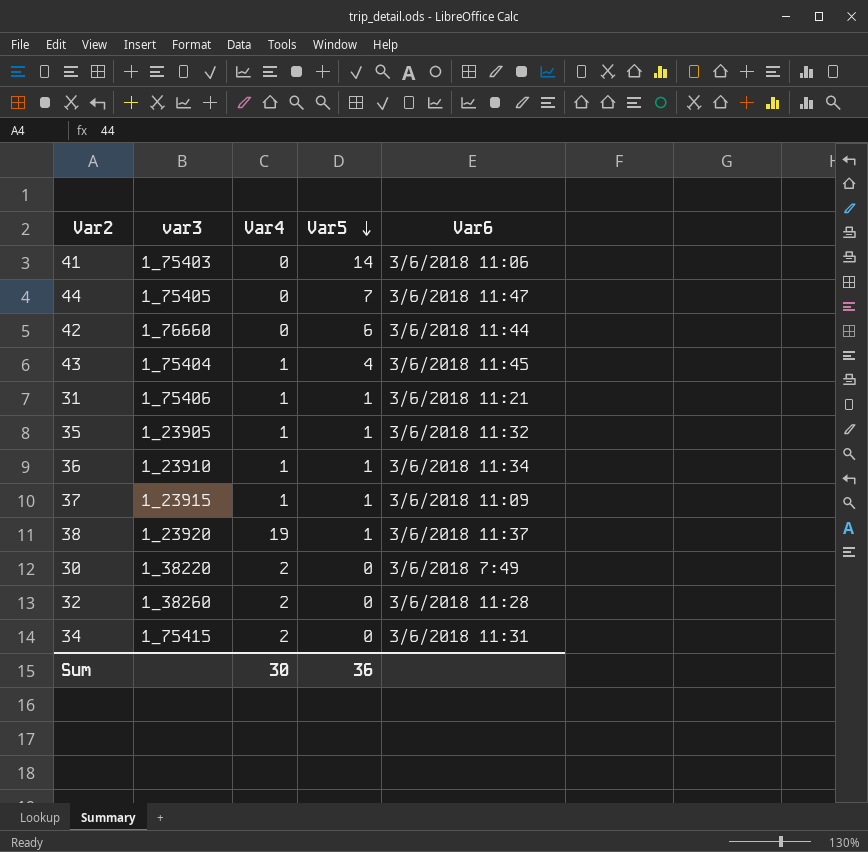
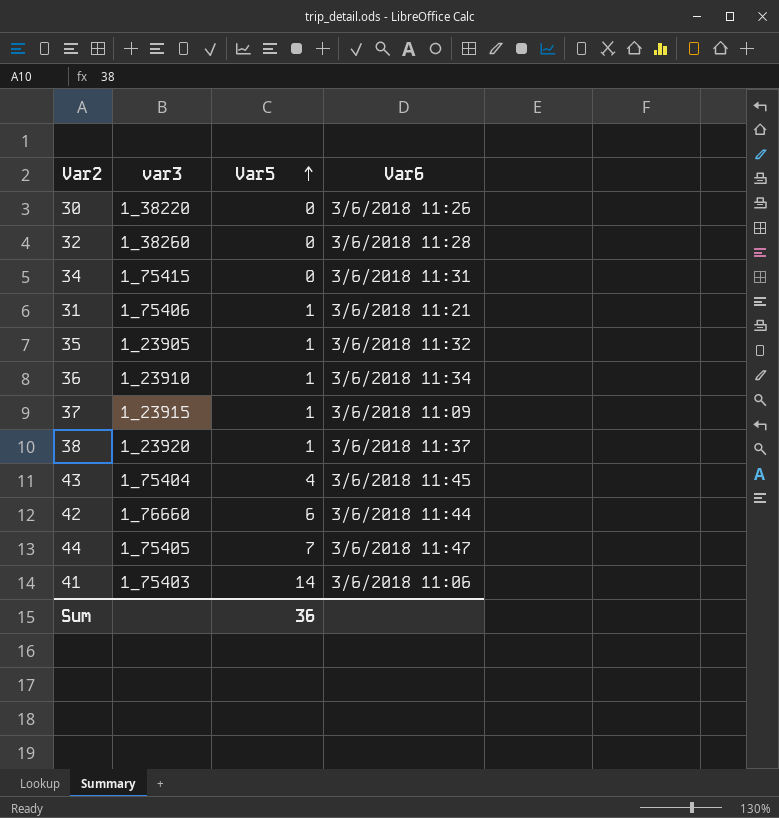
row order: Var5 descending -> Var5 ascending
column Var4 | position: 3 -> none
30 | Var6: 3/6/2018 7:49 -> 3/6/2018 11:26

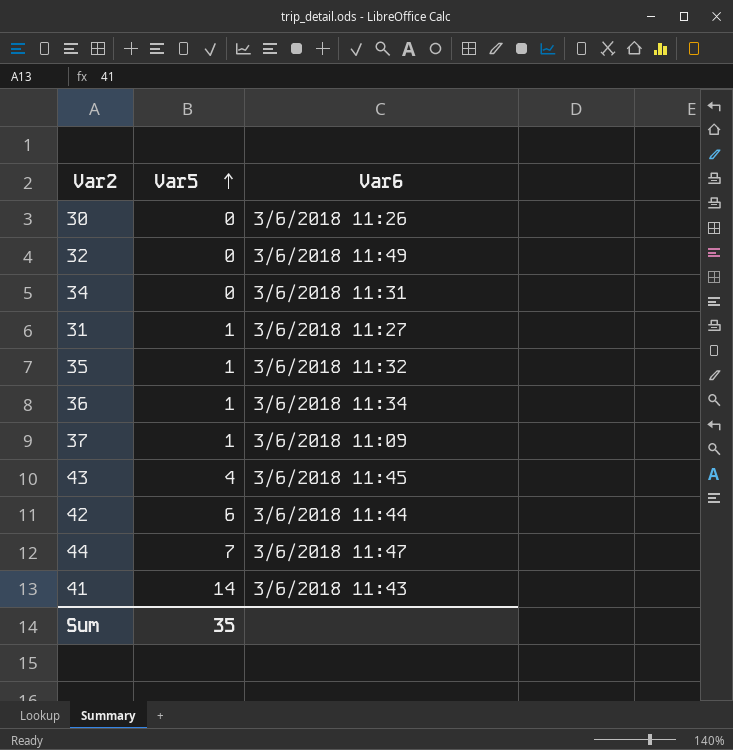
column var3 | position: 2 -> none
row 38: 1_23920 | 1 | 3/6/2018 11:37 -> none
32 | Var6: 3/6/2018 11:28 -> 3/6/2018 11:49
31 | Var6: 3/6/2018 11:21 -> 3/6/2018 11:27
41 | Var6: 3/6/2018 11:06 -> 3/6/2018 11:43
Sum | Var5: 36 -> 35

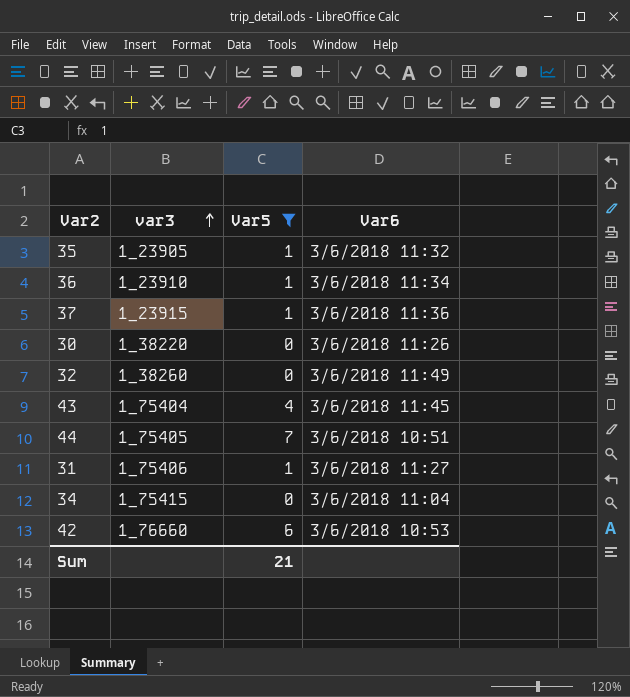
filter: none -> Var5 != 14
row order: Var5 ascending -> var3 ascending
column var3 | position: none -> 2
37 | Var6: 3/6/2018 11:09 -> 3/6/2018 11:36
44 | Var6: 3/6/2018 11:47 -> 3/6/2018 10:51
34 | Var6: 3/6/2018 11:31 -> 3/6/2018 11:04
42 | Var6: 3/6/2018 11:44 -> 3/6/2018 10:53
Sum | Var5: 35 -> 21

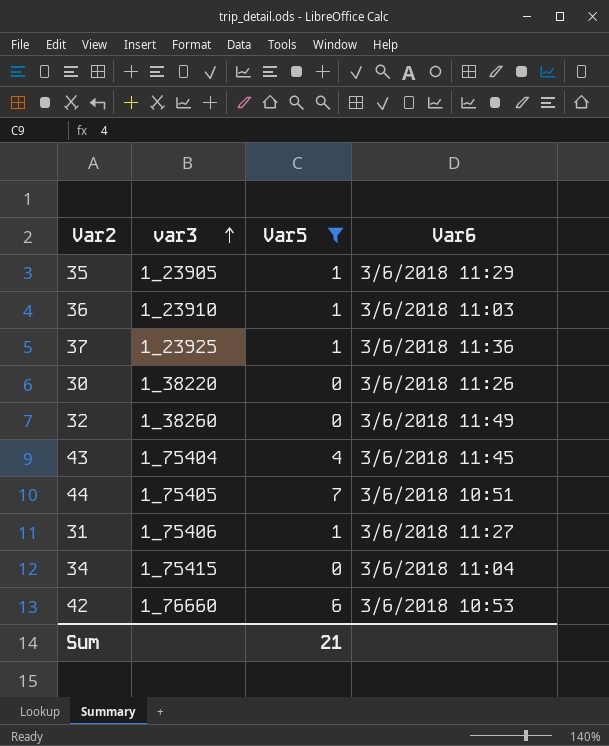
35 | Var6: 3/6/2018 11:32 -> 3/6/2018 11:29
36 | Var6: 3/6/2018 11:34 -> 3/6/2018 11:03
37 | var3: 1_23915 -> 1_23925

